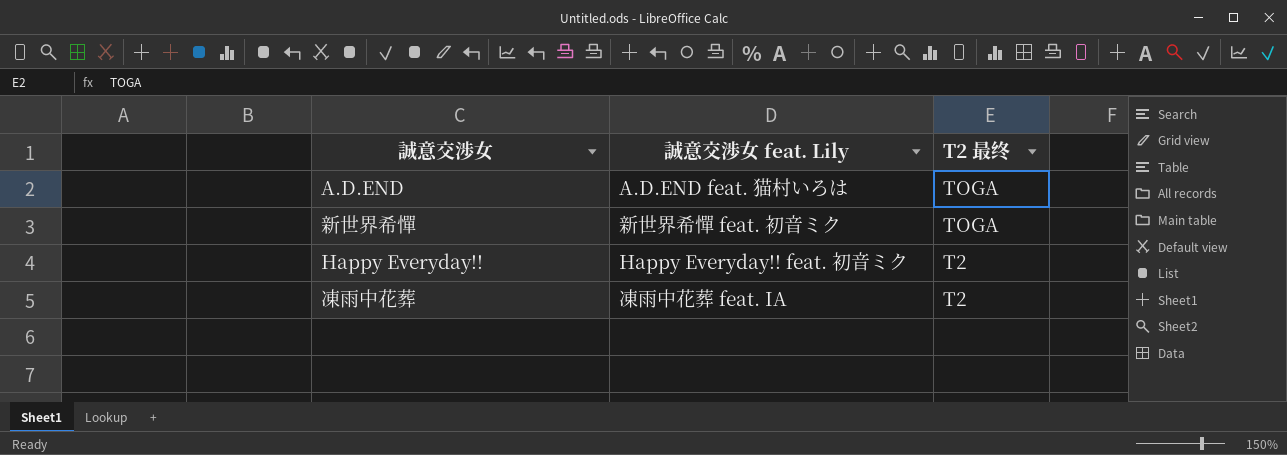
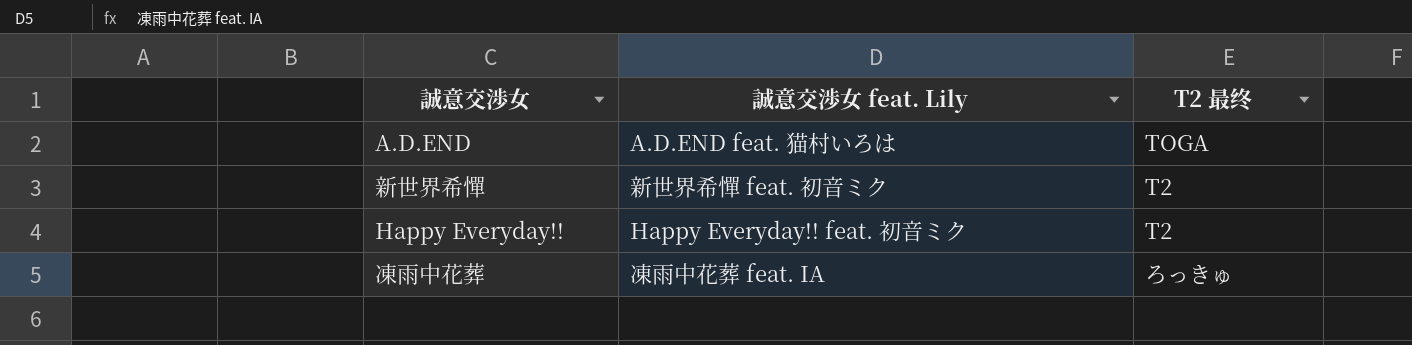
新世界希憚 | T2 最终: TOGA -> T2
凍雨中花葬 | T2 最终: T2 -> ろっきゅ

